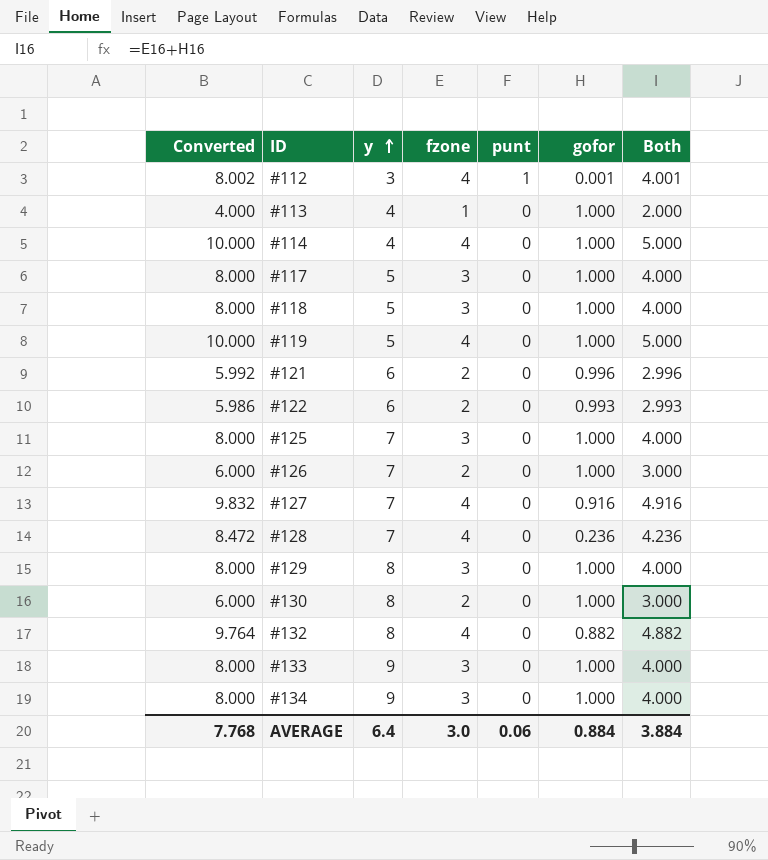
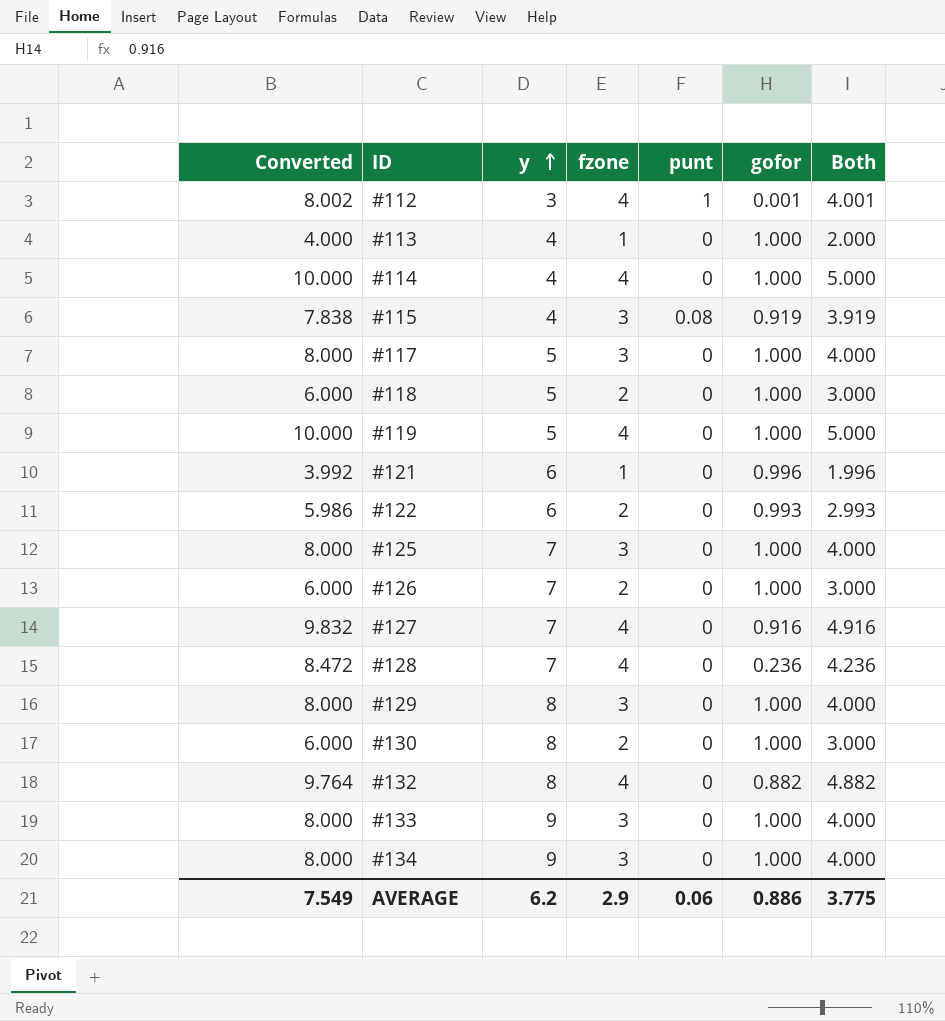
row #115: none -> 7.838 | 4 | 3 | 0.08 | 0.919 | 3.919
#118 | Converted: 8.000 -> 6.000
#118 | fzone: 3 -> 2
#118 | Both: 4.000 -> 3.000
#121 | Converted: 5.992 -> 3.992
#121 | fzone: 2 -> 1
#121 | Both: 2.996 -> 1.996
AVERAGE | Converted: 7.768 -> 7.549
AVERAGE | y: 6.4 -> 6.2
AVERAGE | fzone: 3.0 -> 2.9
AVERAGE | gofor: 0.884 -> 0.886
AVERAGE | Both: 3.884 -> 3.775

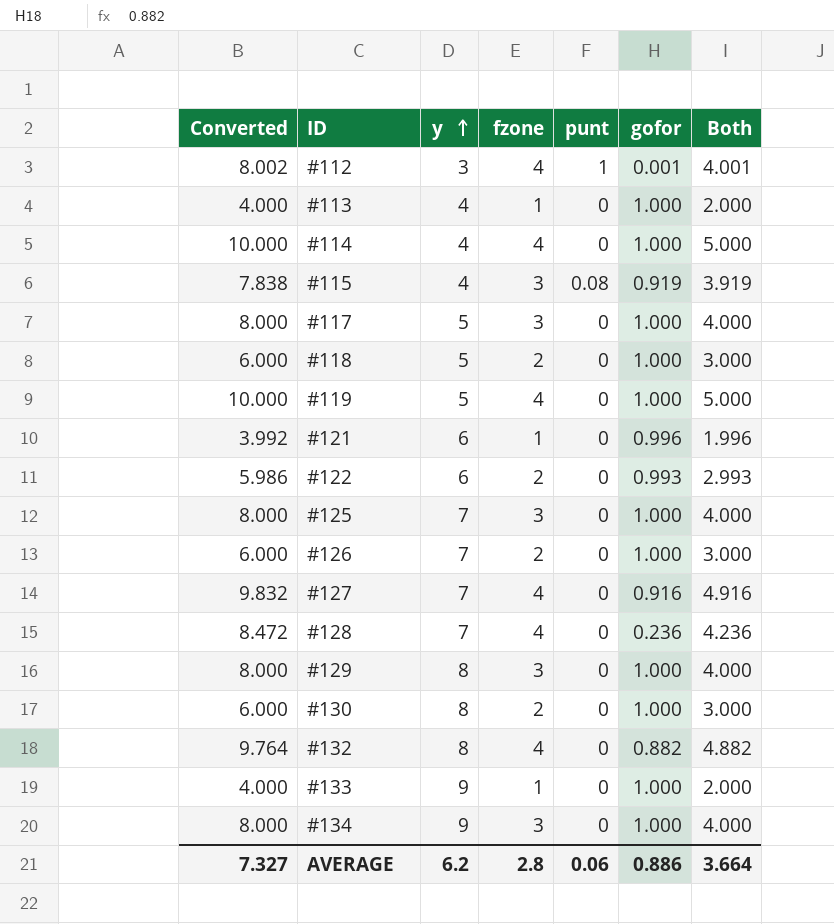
#133 | Converted: 8.000 -> 4.000
#133 | fzone: 3 -> 1
#133 | Both: 4.000 -> 2.000
AVERAGE | Converted: 7.549 -> 7.327
AVERAGE | fzone: 2.9 -> 2.8
AVERAGE | Both: 3.775 -> 3.664

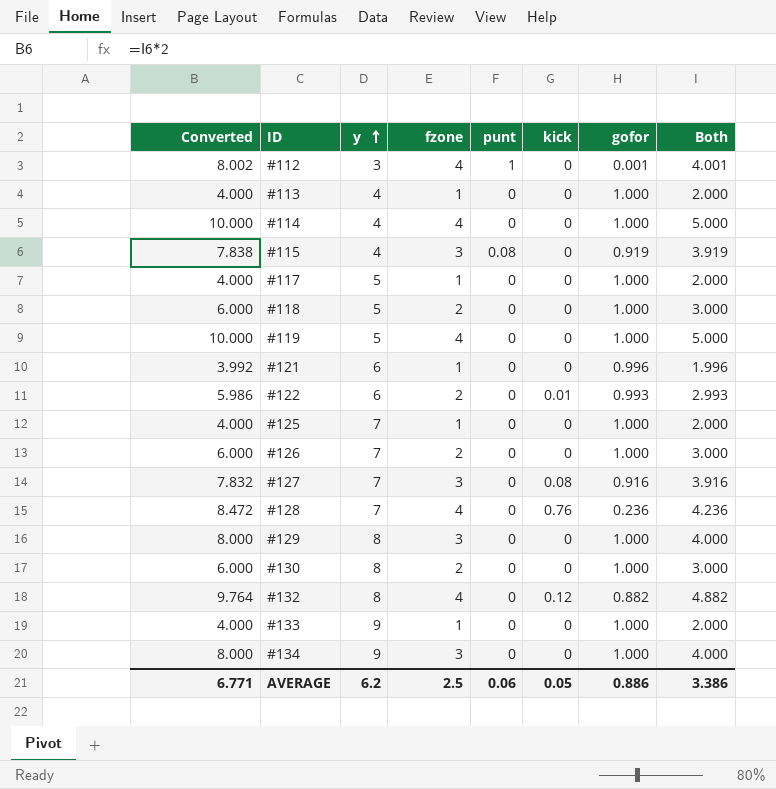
column kick | position: none -> 6
#117 | Converted: 8.000 -> 4.000
#117 | fzone: 3 -> 1
#117 | Both: 4.000 -> 2.000
#125 | Converted: 8.000 -> 4.000
#125 | fzone: 3 -> 1
#125 | Both: 4.000 -> 2.000
#127 | Converted: 9.832 -> 7.832
#127 | fzone: 4 -> 3
#127 | Both: 4.916 -> 3.916
AVERAGE | Converted: 7.327 -> 6.771
AVERAGE | fzone: 2.8 -> 2.5
AVERAGE | Both: 3.664 -> 3.386

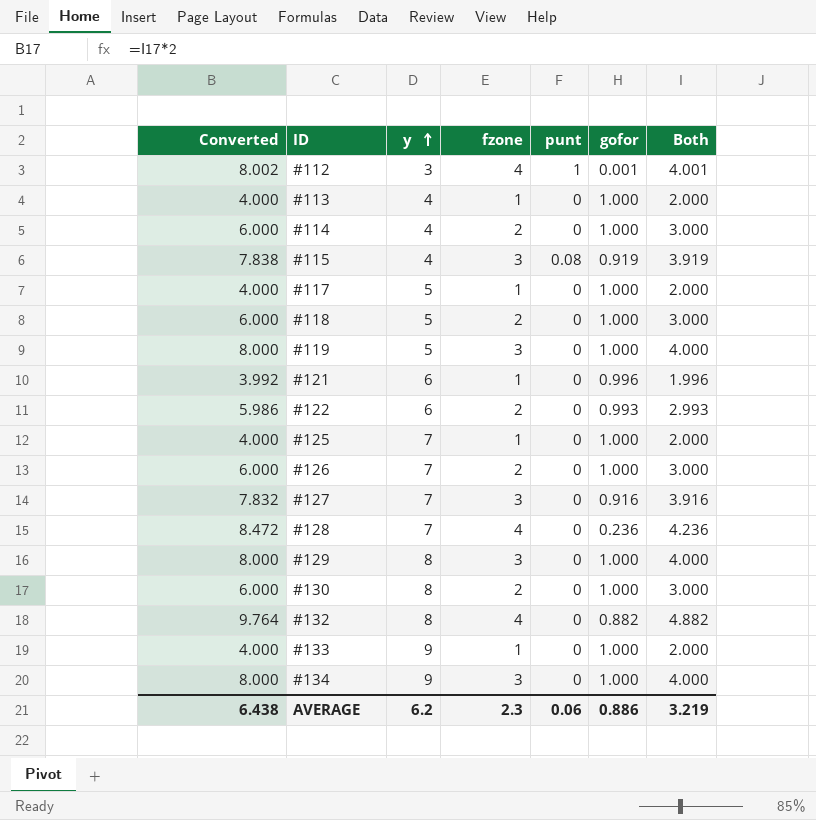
column kick | position: 6 -> none
#114 | Converted: 10.000 -> 6.000
#114 | fzone: 4 -> 2
#114 | Both: 5.000 -> 3.000
#119 | Converted: 10.000 -> 8.000
#119 | fzone: 4 -> 3
#119 | Both: 5.000 -> 4.000
AVERAGE | Converted: 6.771 -> 6.438
AVERAGE | fzone: 2.5 -> 2.3
AVERAGE | Both: 3.386 -> 3.219

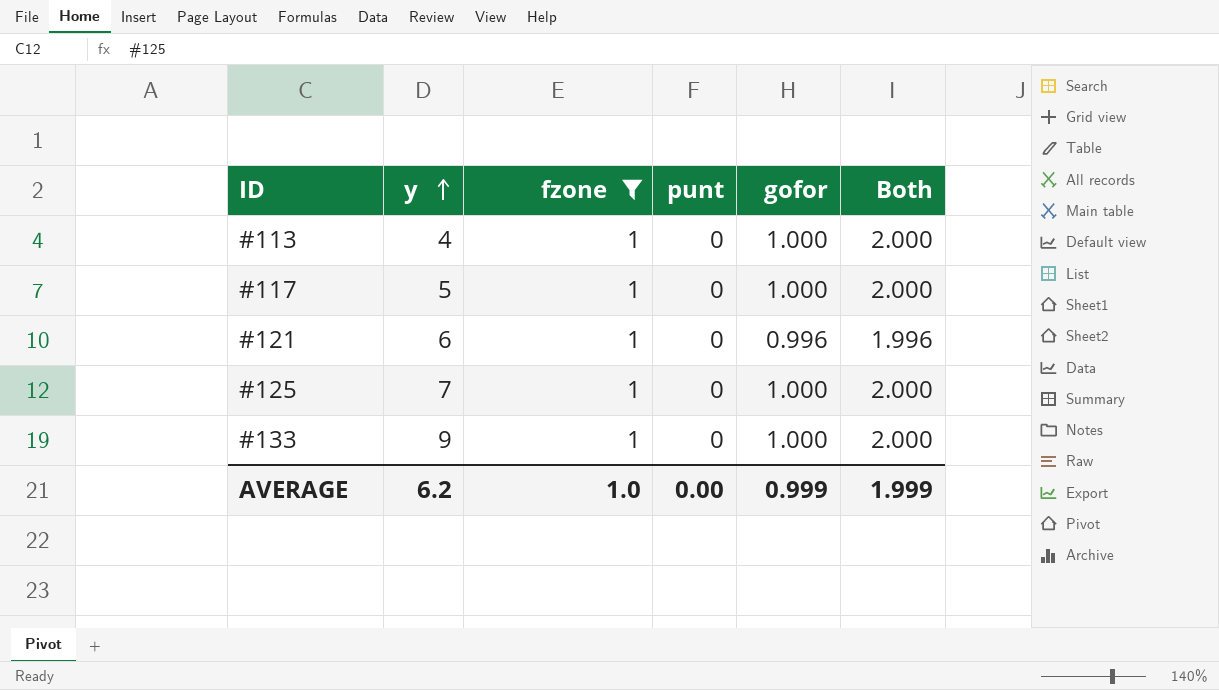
filter: none -> fzone = 1
column Converted | formula: [Both] * 2 -> none
AVERAGE | fzone: 2.3 -> 1.0
AVERAGE | punt: 0.06 -> 0.00
AVERAGE | gofor: 0.886 -> 0.999
AVERAGE | Both: 3.219 -> 1.999

